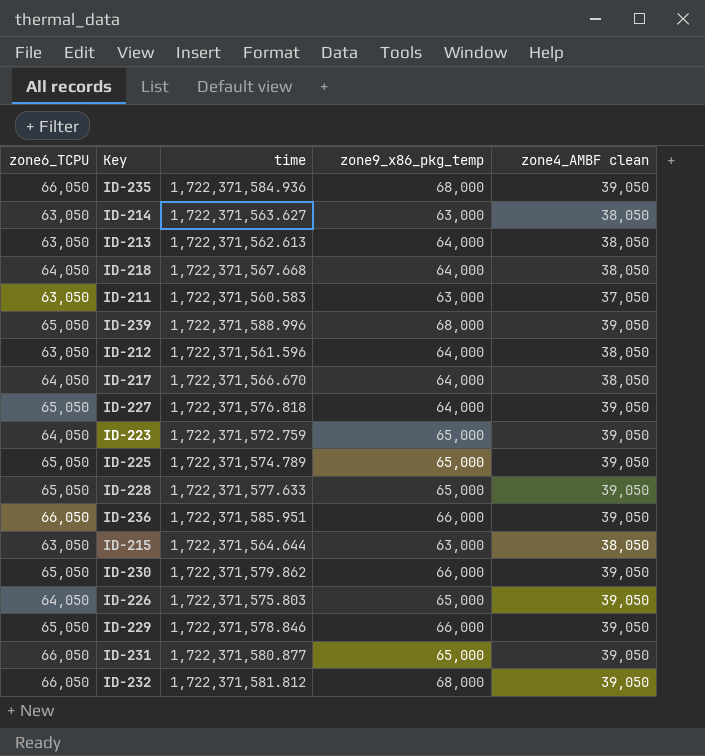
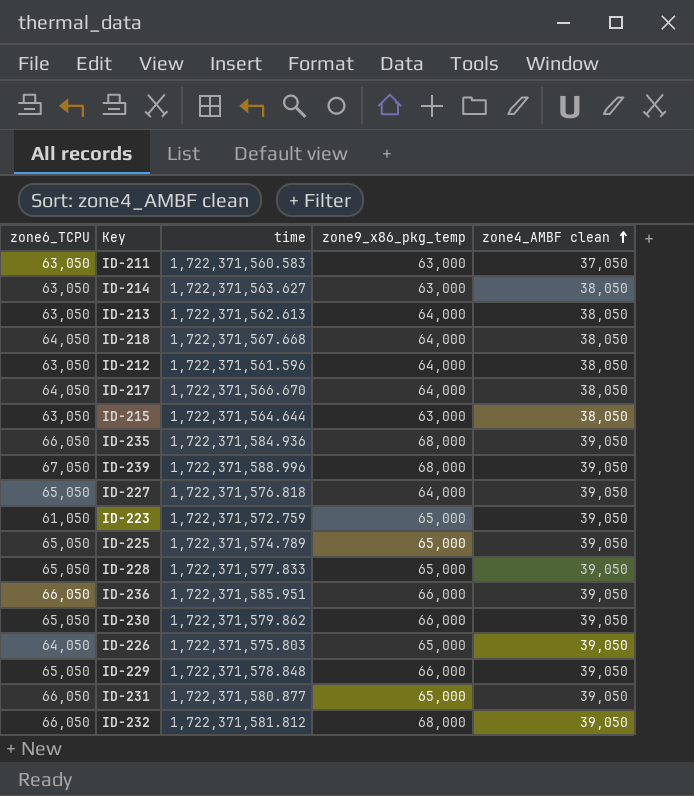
row order: none -> zone4_AMBF clean ascending
ID-239 | zone6_TCPU: 65,050 -> 67,050
ID-223 | zone6_TCPU: 64,050 -> 61,050
ID-228 | time: 1,722,371,577.633 -> 1,722,371,577.833
ID-229 | time: 1,722,371,578.846 -> 1,722,371,578.848

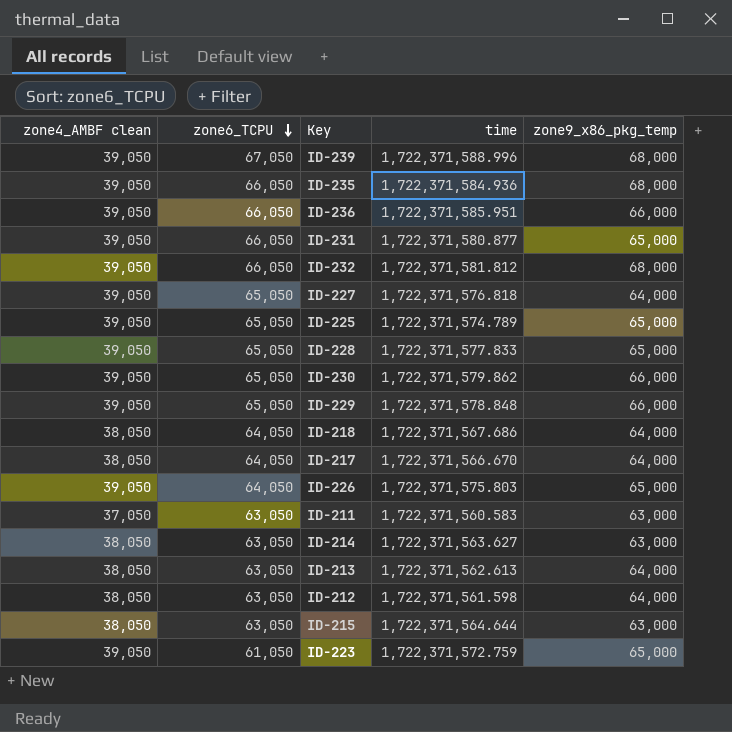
row order: zone4_AMBF clean ascending -> zone6_TCPU descending
column zone4_AMBF clean | position: 5 -> 1
ID-218 | time: 1,722,371,567.668 -> 1,722,371,567.686
ID-212 | time: 1,722,371,561.596 -> 1,722,371,561.598

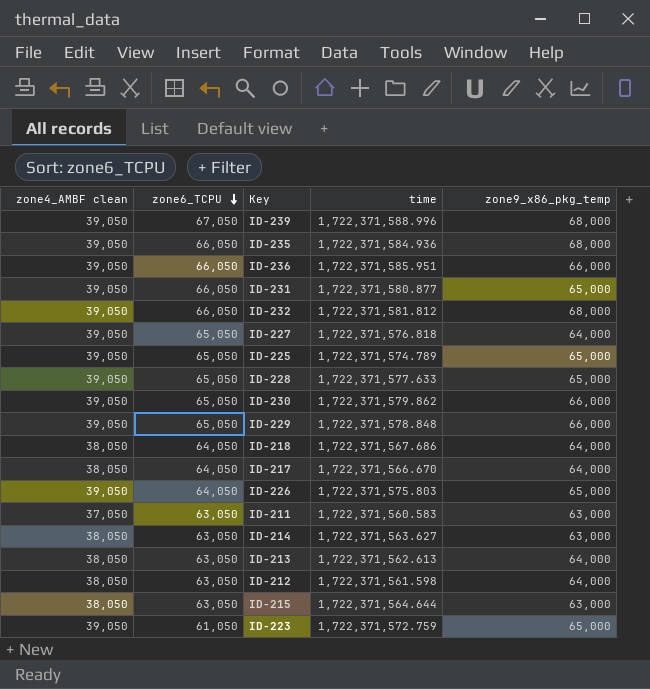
ID-228 | time: 1,722,371,577.833 -> 1,722,371,577.633

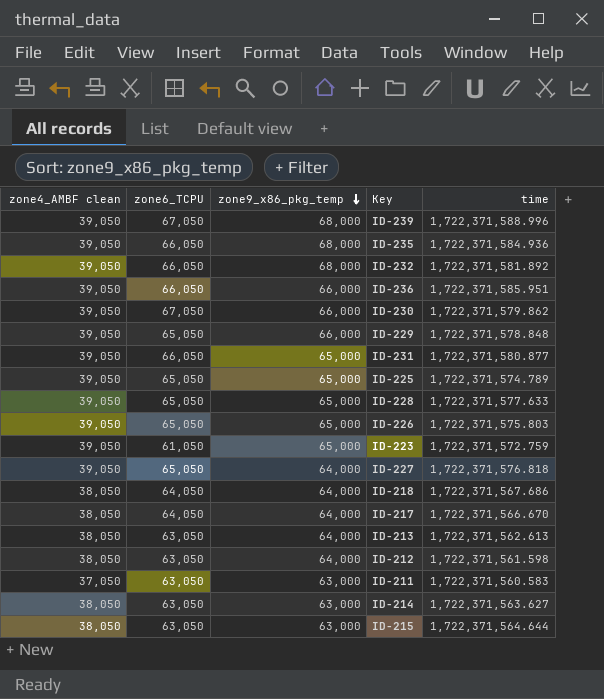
row order: zone6_TCPU descending -> zone9_x86_pkg_temp descending
column zone9_x86_pkg_temp | position: 5 -> 3
ID-232 | time: 1,722,371,581.812 -> 1,722,371,581.892
ID-230 | zone6_TCPU: 65,050 -> 67,050
ID-226 | zone6_TCPU: 64,050 -> 65,050

